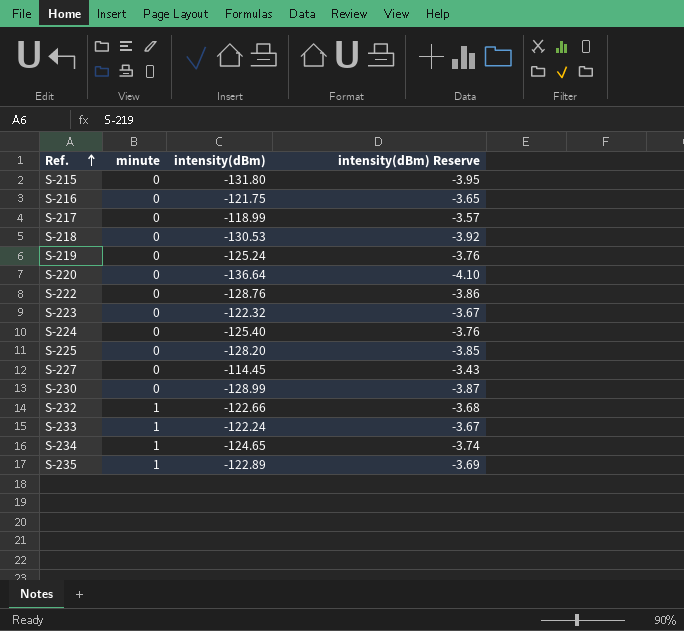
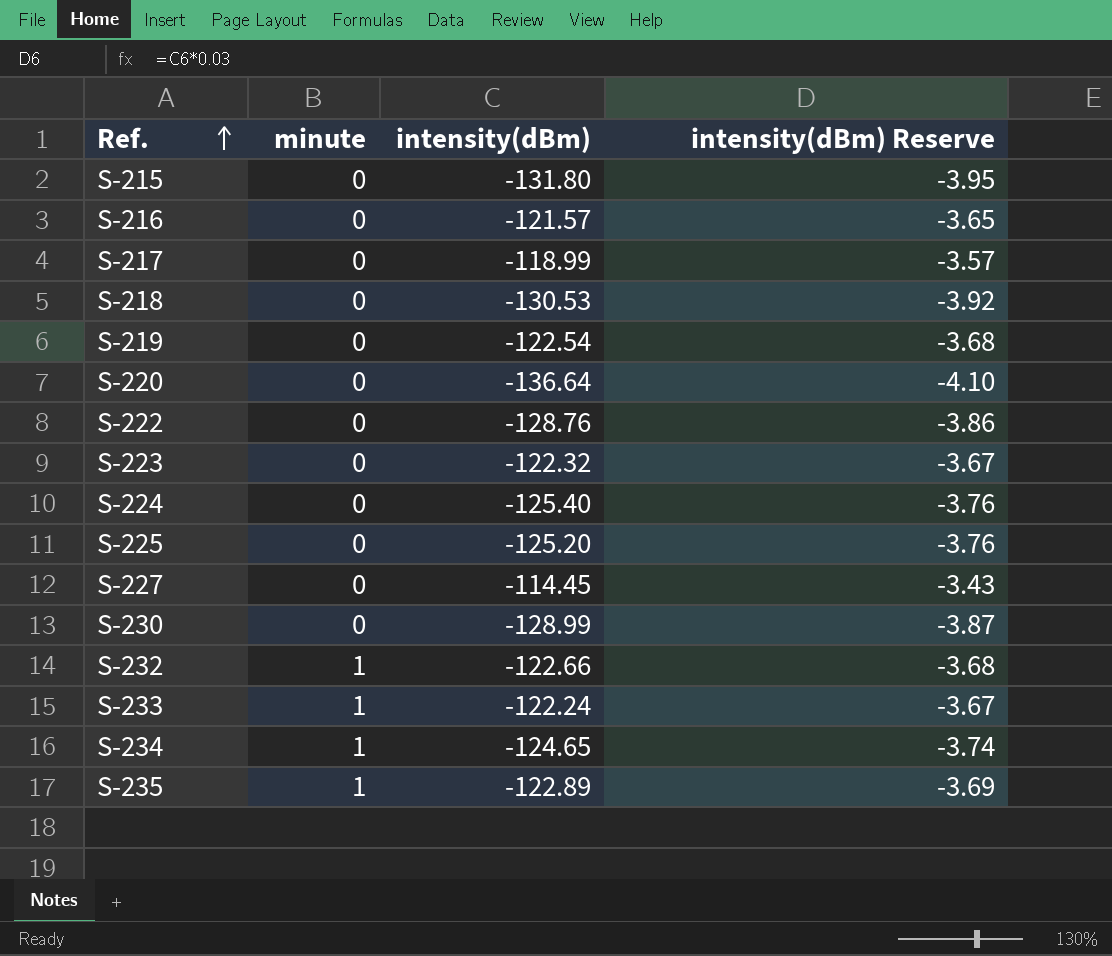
S-216 | intensity(dBm): -121.75 -> -121.57
S-219 | intensity(dBm): -125.24 -> -122.54
S-219 | intensity(dBm) Reserve: -3.76 -> -3.68
S-225 | intensity(dBm): -128.20 -> -125.20
S-225 | intensity(dBm) Reserve: -3.85 -> -3.76

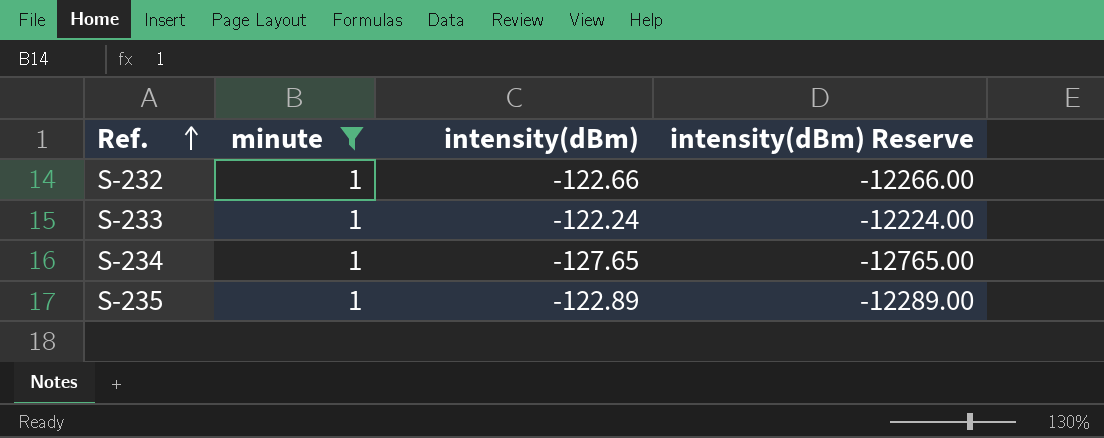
filter: none -> minute = 1
column intensity(dBm) Reserve | formula: [intensity(dBm)] * 0.03 -> [intensity(dBm)] * 100
S-234 | intensity(dBm): -124.65 -> -127.65

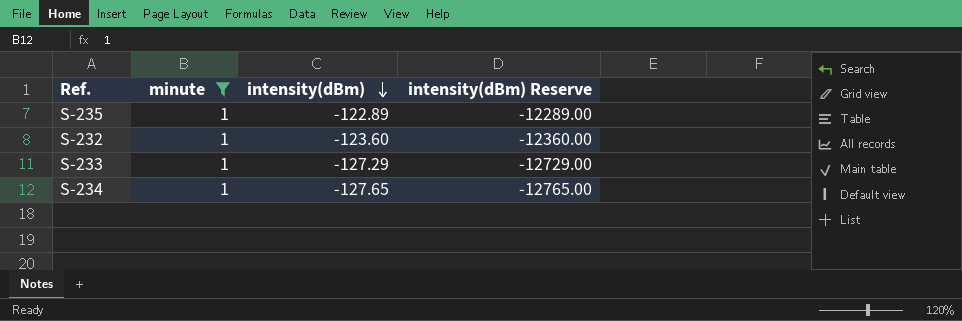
row order: Ref. ascending -> intensity(dBm) descending
S-232 | intensity(dBm): -122.66 -> -123.60
S-232 | intensity(dBm) Reserve: -12266.00 -> -12360.00
S-233 | intensity(dBm): -122.24 -> -127.29
S-233 | intensity(dBm) Reserve: -12224.00 -> -12729.00

